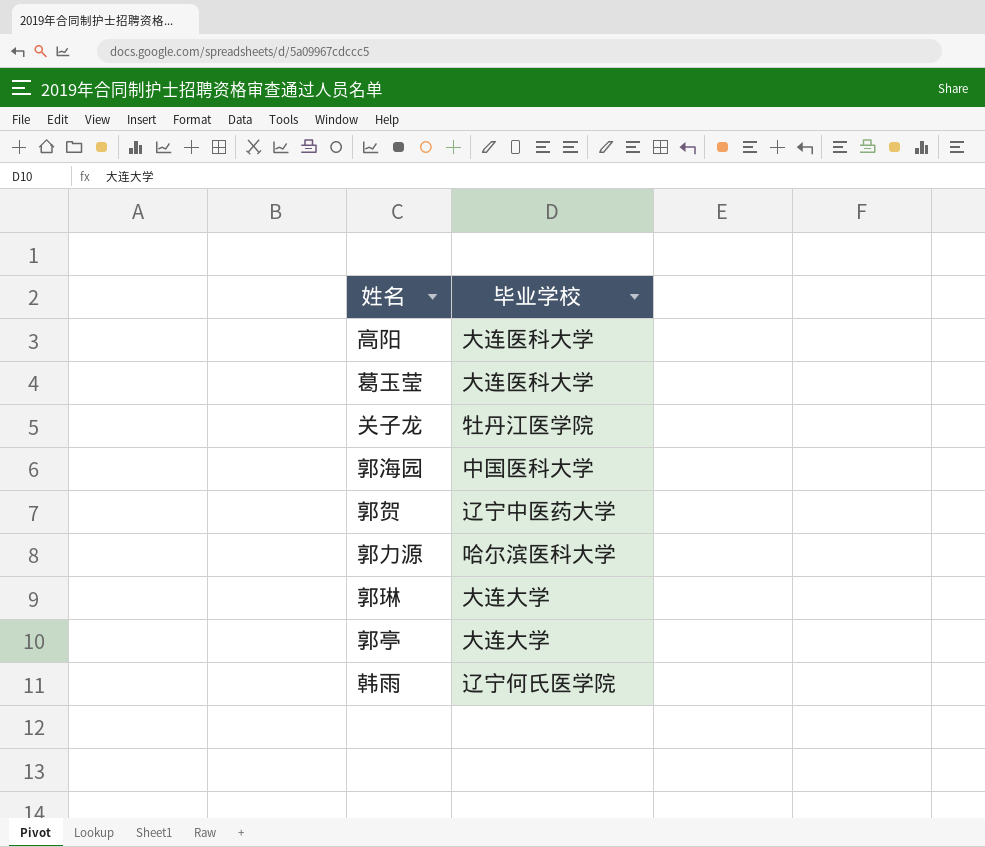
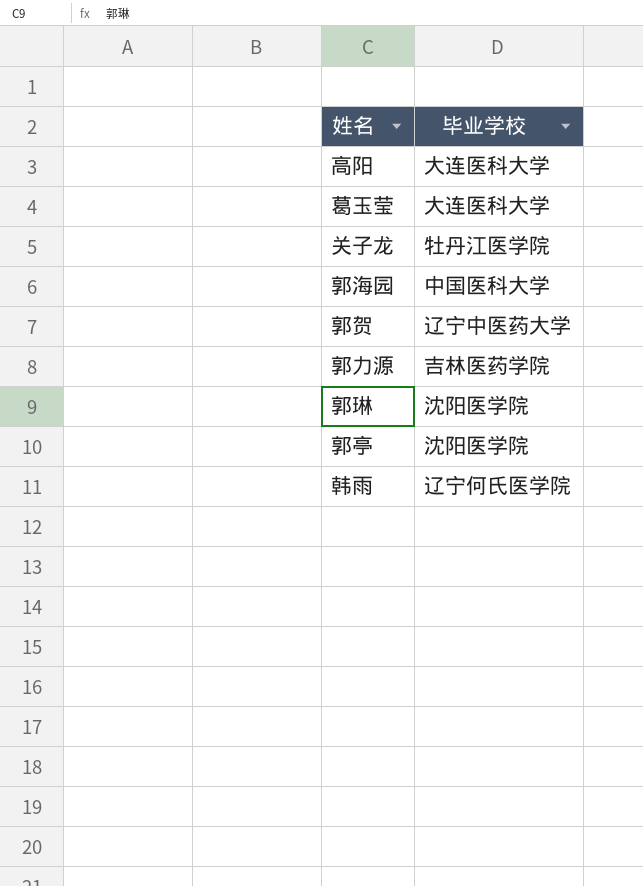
郭力源 | 毕业学校: 哈尔滨医科大学 -> 吉林医药学院
郭琳 | 毕业学校: 大连大学 -> 沈阳医学院
郭亭 | 毕业学校: 大连大学 -> 沈阳医学院

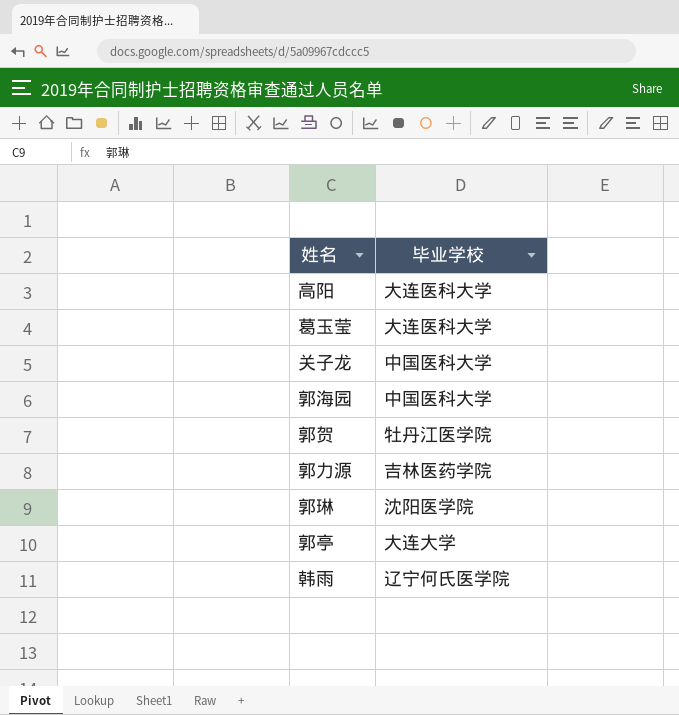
关子龙 | 毕业学校: 牡丹江医学院 -> 中国医科大学
郭贺 | 毕业学校: 辽宁中医药大学 -> 牡丹江医学院
郭亭 | 毕业学校: 沈阳医学院 -> 大连大学

